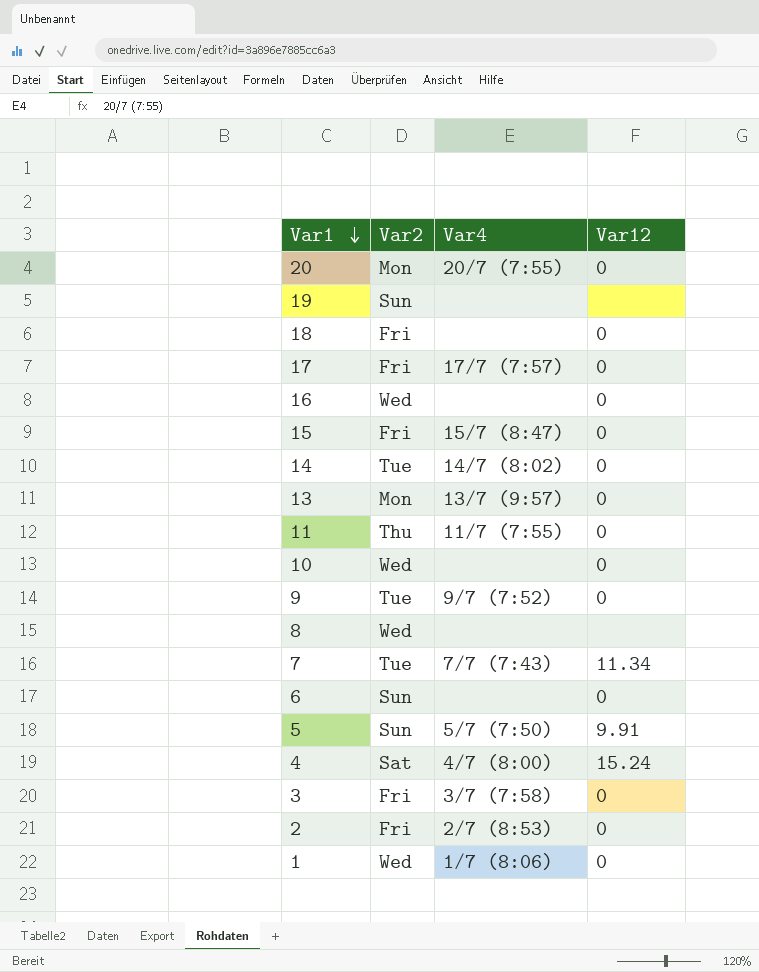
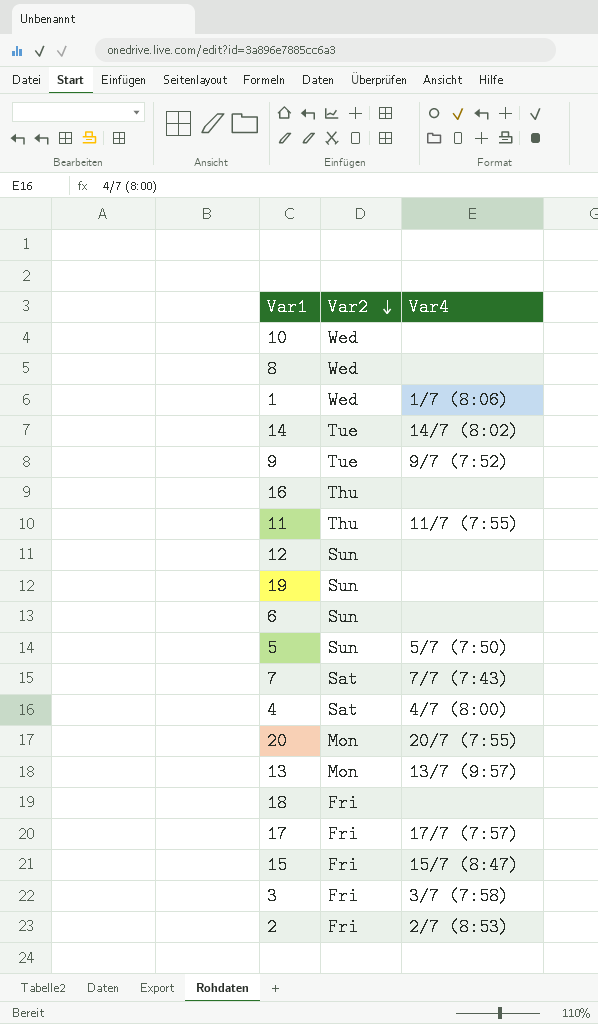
row order: Var1 descending -> Var2 descending
column Var12 | position: 4 -> none
16 | Var2: Wed -> Thu
row 12: none -> Sun | none
7 | Var2: Tue -> Sat

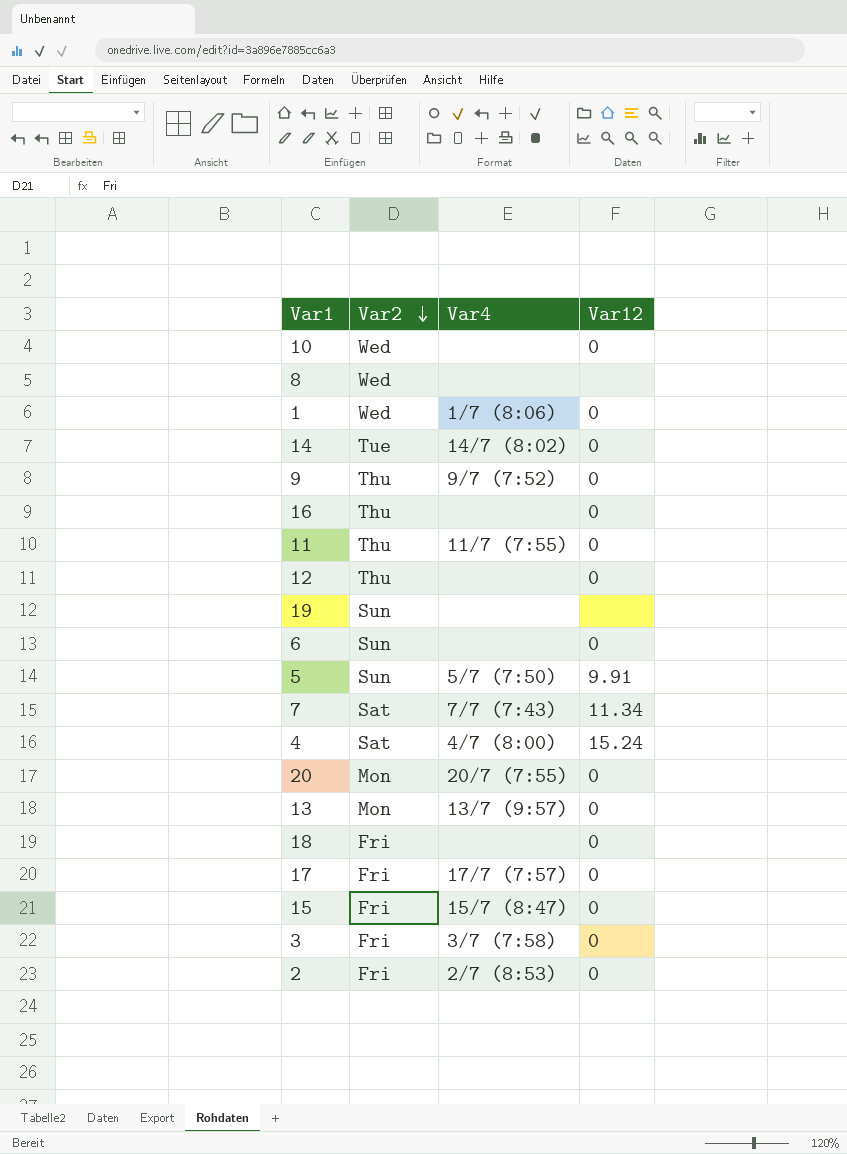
column Var12 | position: none -> 4
9 | Var2: Tue -> Thu
12 | Var2: Sun -> Thu

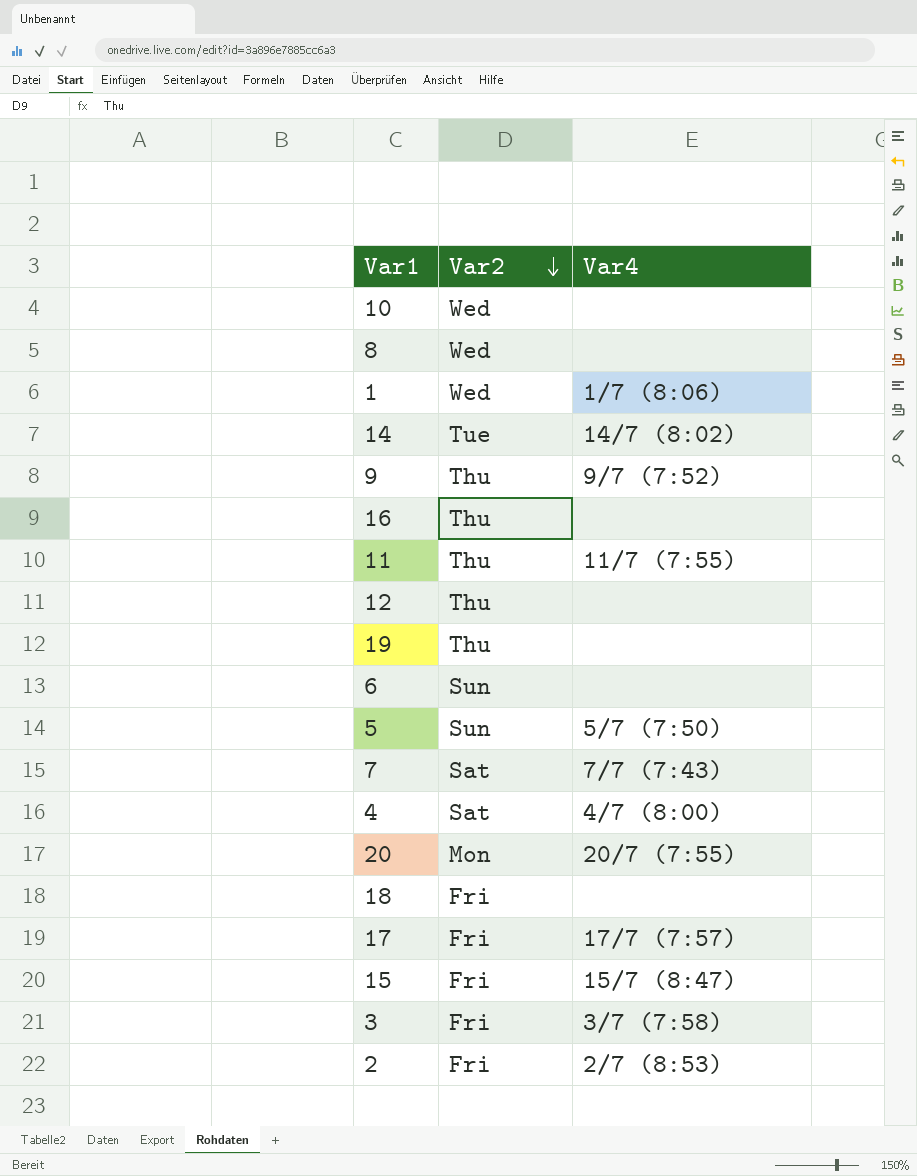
column Var12 | position: 4 -> none
row 13: Mon | 13/7 (9:57) | 0 -> none
19 | Var2: Sun -> Thu

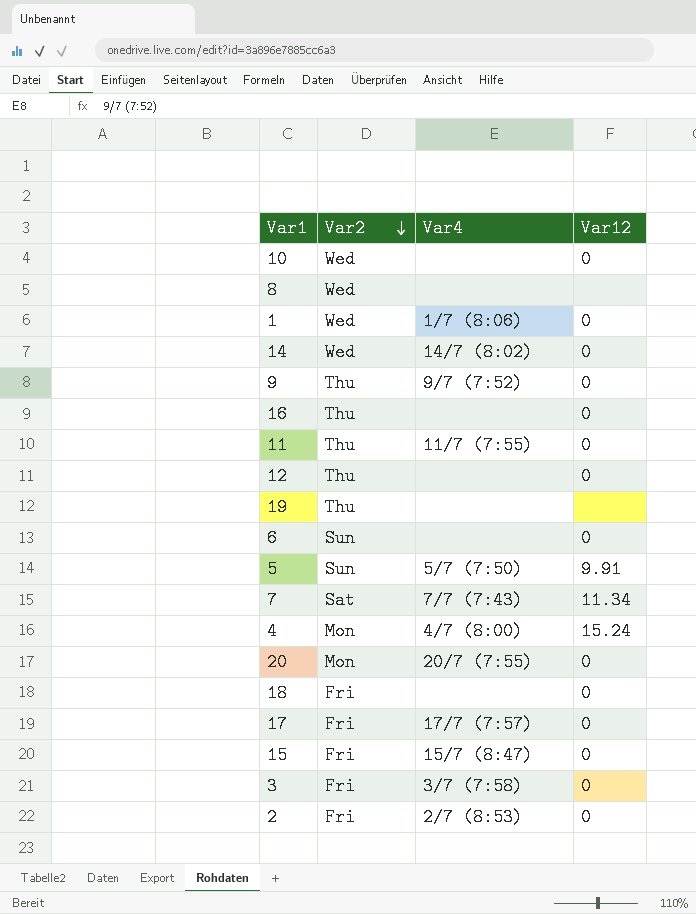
column Var12 | position: none -> 4
14 | Var2: Tue -> Wed
4 | Var2: Sat -> Mon

